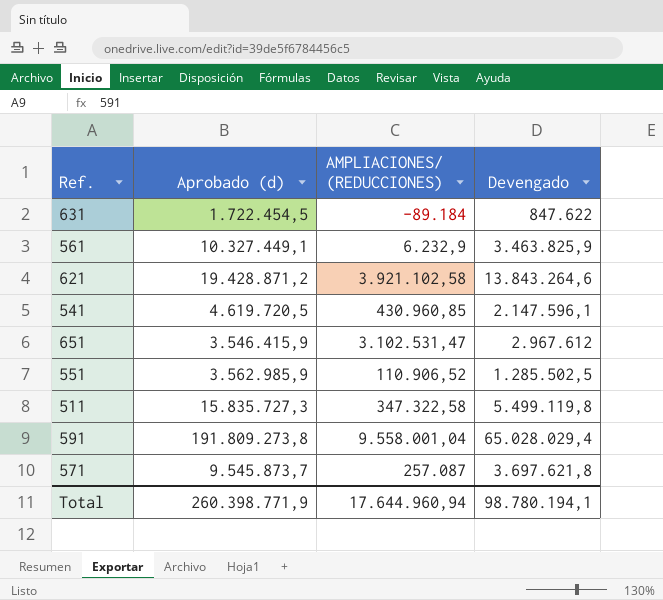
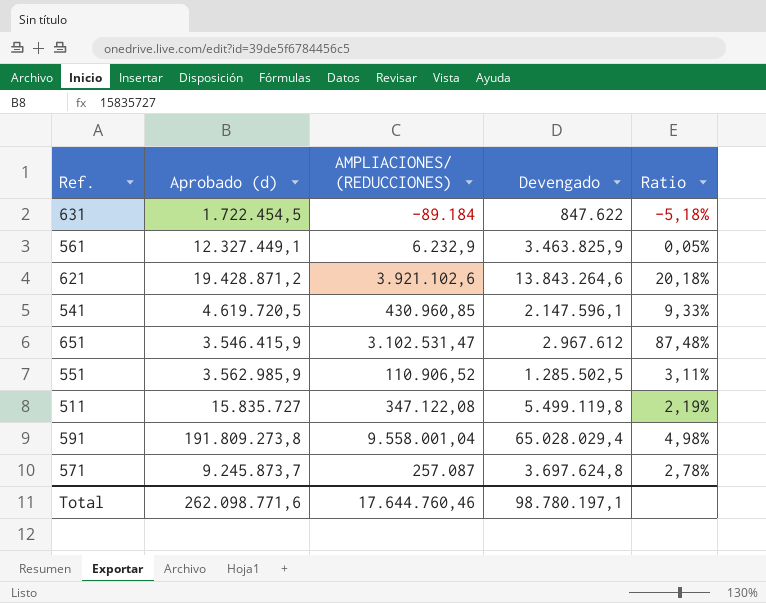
column Ratio | formula: none -> [AMPLIACIONES/ (REDUCCIONES)] / [Aprobado (d)]
561 | Aprobado (d): 10.327.449,1 -> 12.327.449,1
621 | AMPLIACIONES/ (REDUCCIONES): 3.921.102,58 -> 3.921.102,6
511 | Aprobado (d): 15.835.727,3 -> 15.835.727
511 | AMPLIACIONES/ (REDUCCIONES): 347.322,58 -> 347.122,08
571 | Aprobado (d): 9.545.873,7 -> 9.245.873,7
571 | Devengado: 3.697.621,8 -> 3.697.624,8
Total | Aprobado (d): 260.398.771,9 -> 262.098.771,6
Total | AMPLIACIONES/ (REDUCCIONES): 17.644.960,94 -> 17.644.760,46
Total | Devengado: 98.780.194,1 -> 98.780.197,1

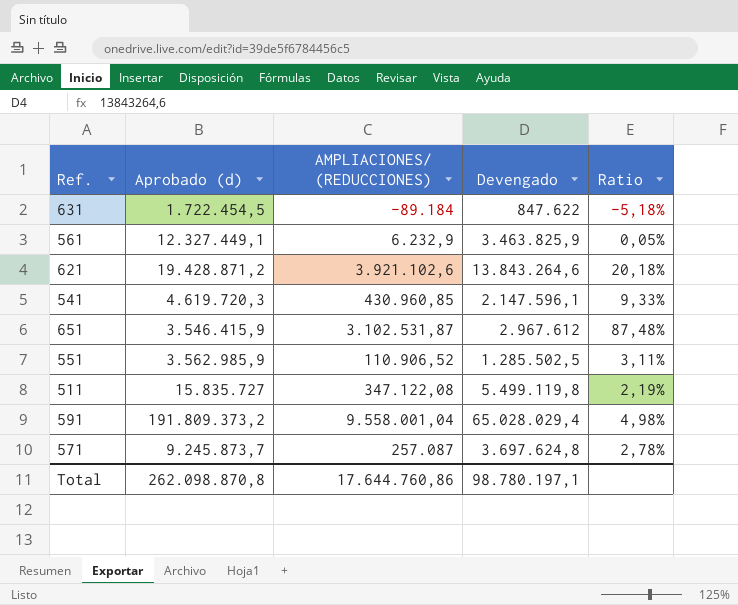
541 | Aprobado (d): 4.619.720,5 -> 4.619.720,3
651 | AMPLIACIONES/ (REDUCCIONES): 3.102.531,47 -> 3.102.531,87
591 | Aprobado (d): 191.809.273,8 -> 191.809.373,2
Total | Aprobado (d): 262.098.771,6 -> 262.098.870,8
Total | AMPLIACIONES/ (REDUCCIONES): 17.644.760,46 -> 17.644.760,86

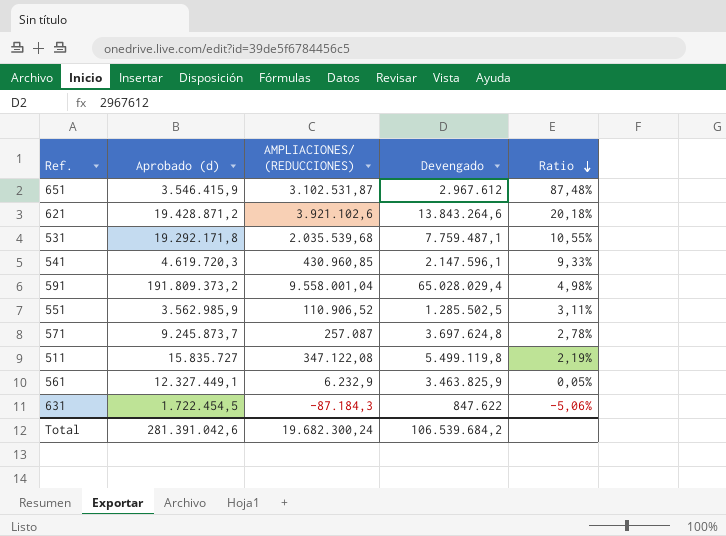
row order: none -> Ratio descending
row 531: none -> 19.292.171,8 | 2.035.539,68 | 7.759.487,1 | 10,55%
631 | AMPLIACIONES/ (REDUCCIONES): -89.184 -> -87.184,3
631 | Ratio: -5,18% -> -5,06%
Total | Aprobado (d): 262.098.870,8 -> 281.391.042,6
Total | AMPLIACIONES/ (REDUCCIONES): 17.644.760,86 -> 19.682.300,24
Total | Devengado: 98.780.197,1 -> 106.539.684,2

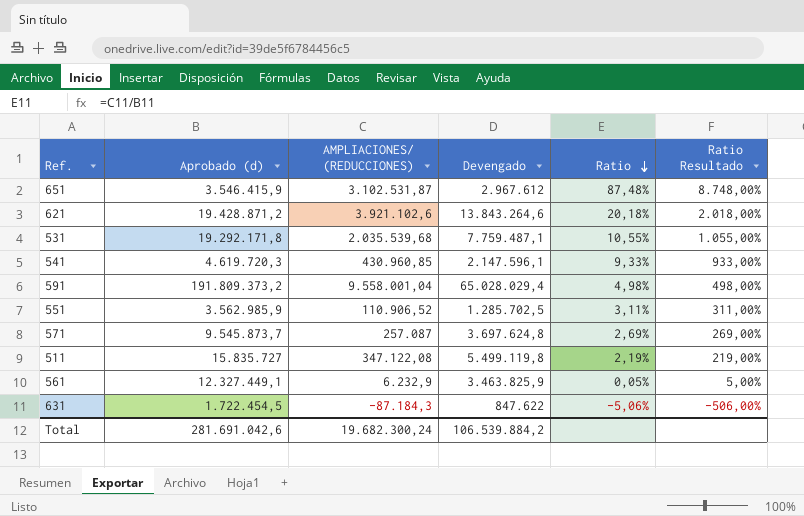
column Ratio Resultado | formula: none -> [Ratio] * 100
551 | Devengado: 1.285.502,5 -> 1.285.702,5
571 | Aprobado (d): 9.245.873,7 -> 9.545.873,7
571 | Ratio: 2,78% -> 2,69%
Total | Aprobado (d): 281.391.042,6 -> 281.691.042,6
Total | Devengado: 106.539.684,2 -> 106.539.884,2

